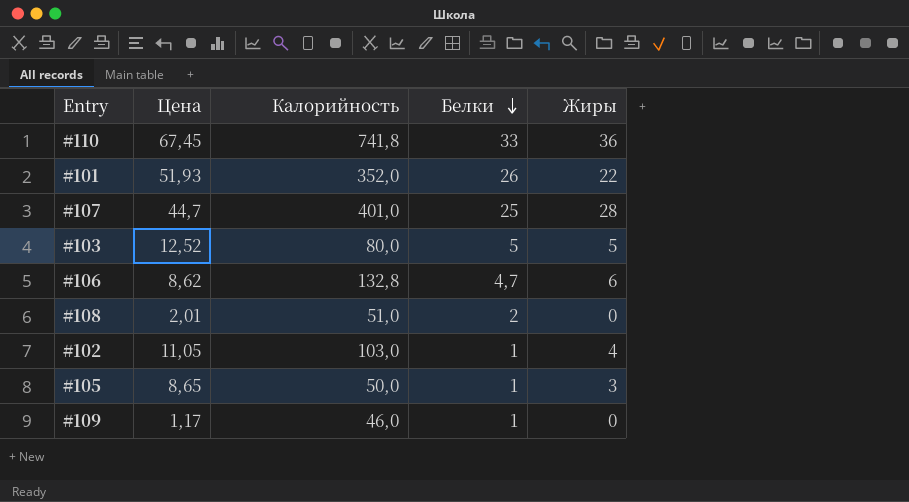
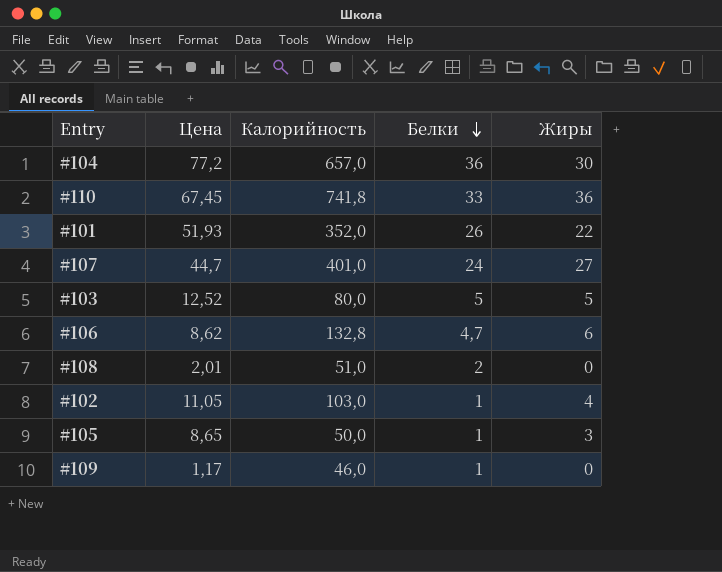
row #104: none -> 77,2 | 657,0 | 36 | 30
#107 | Белки: 25 -> 24
#107 | Жиры: 28 -> 27

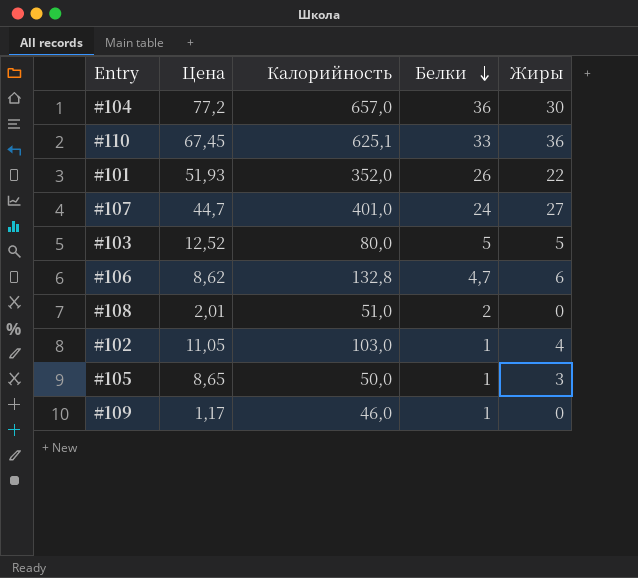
#110 | Калорийность: 741,8 -> 625,1

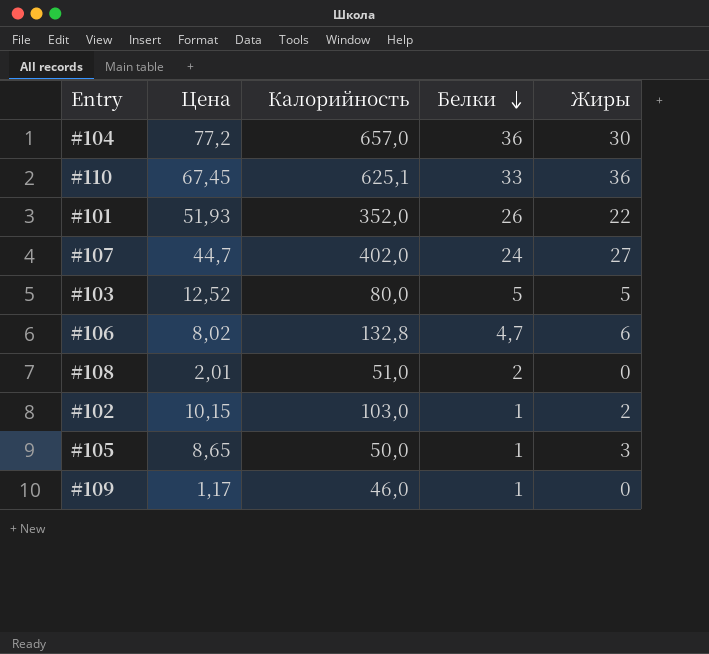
#107 | Калорийность: 401,0 -> 402,0
#106 | Цена: 8,62 -> 8,02
#102 | Цена: 11,05 -> 10,15
#102 | Жиры: 4 -> 2

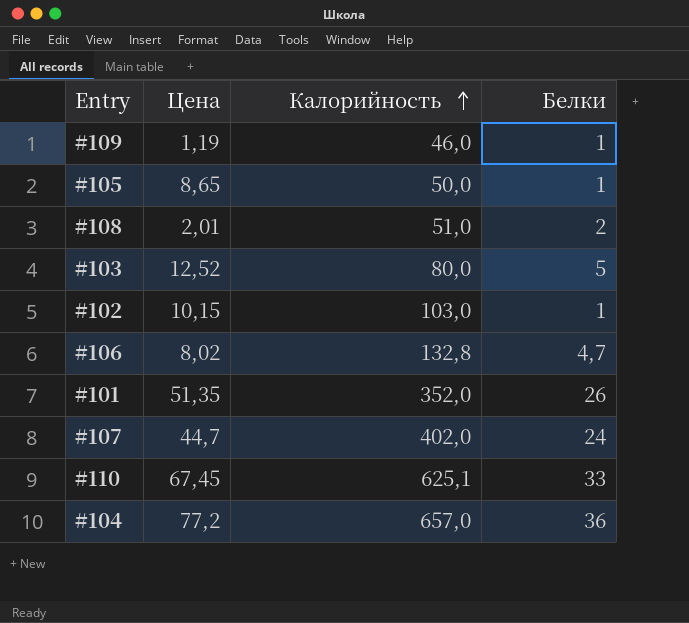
row order: Белки descending -> Калорийность ascending
column Жиры | position: 5 -> none
#109 | Цена: 1,17 -> 1,19
#101 | Цена: 51,93 -> 51,35

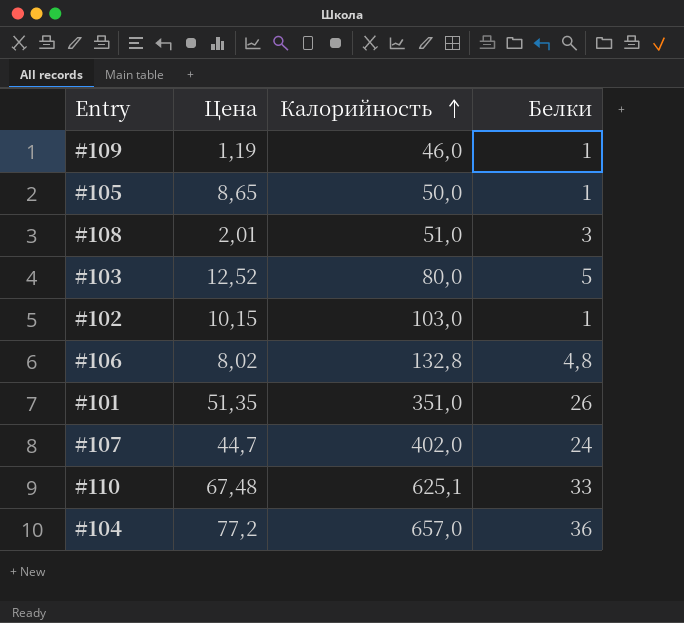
#108 | Белки: 2 -> 3
#106 | Белки: 4,7 -> 4,8
#101 | Калорийность: 352,0 -> 351,0
#110 | Цена: 67,45 -> 67,48

